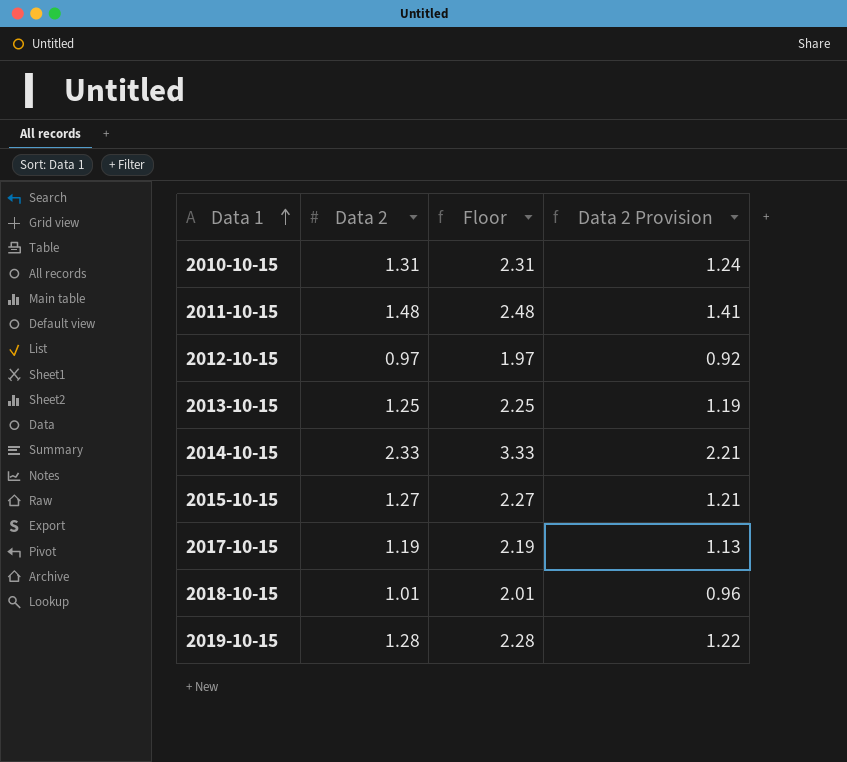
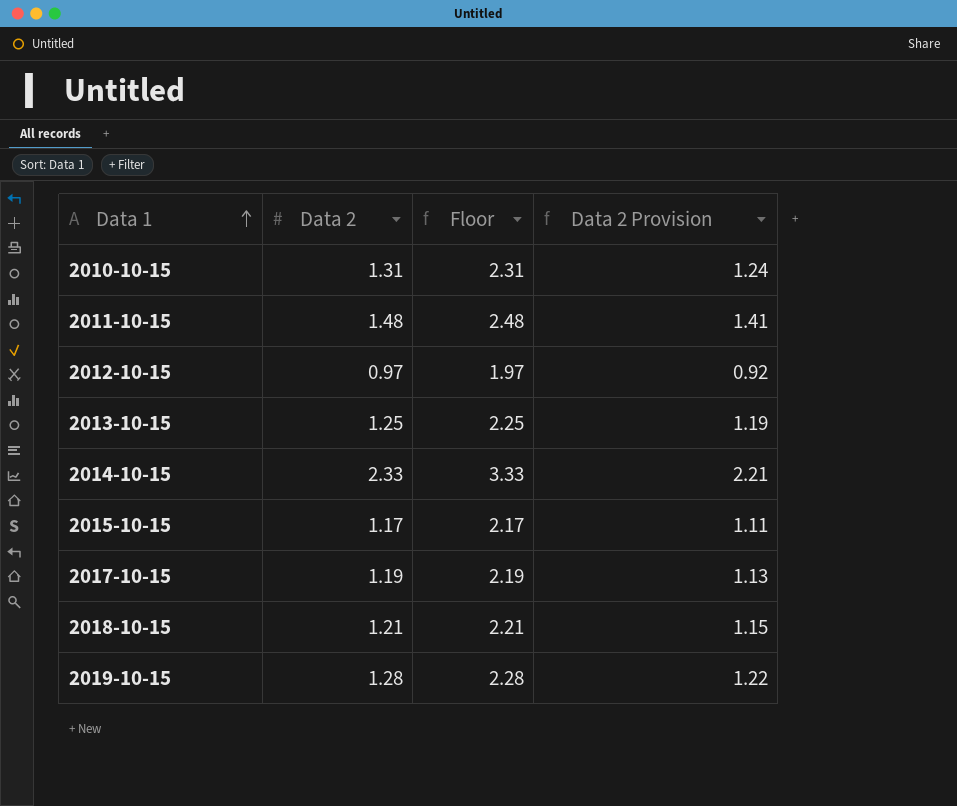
2015-10-15 | Data 2: 1.27 -> 1.17
2015-10-15 | Floor: 2.27 -> 2.17
2015-10-15 | Data 2 Provision: 1.21 -> 1.11
2018-10-15 | Data 2: 1.01 -> 1.21
2018-10-15 | Floor: 2.01 -> 2.21
2018-10-15 | Data 2 Provision: 0.96 -> 1.15

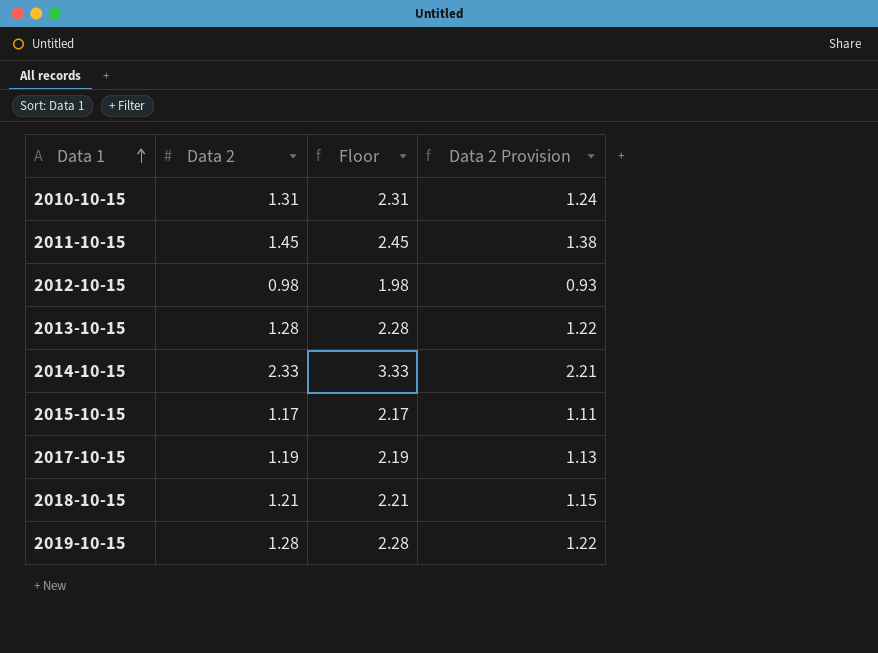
2011-10-15 | Data 2: 1.48 -> 1.45
2011-10-15 | Floor: 2.48 -> 2.45
2011-10-15 | Data 2 Provision: 1.41 -> 1.38
2012-10-15 | Data 2: 0.97 -> 0.98
2012-10-15 | Floor: 1.97 -> 1.98
2012-10-15 | Data 2 Provision: 0.92 -> 0.93
2013-10-15 | Data 2: 1.25 -> 1.28
2013-10-15 | Floor: 2.25 -> 2.28
2013-10-15 | Data 2 Provision: 1.19 -> 1.22

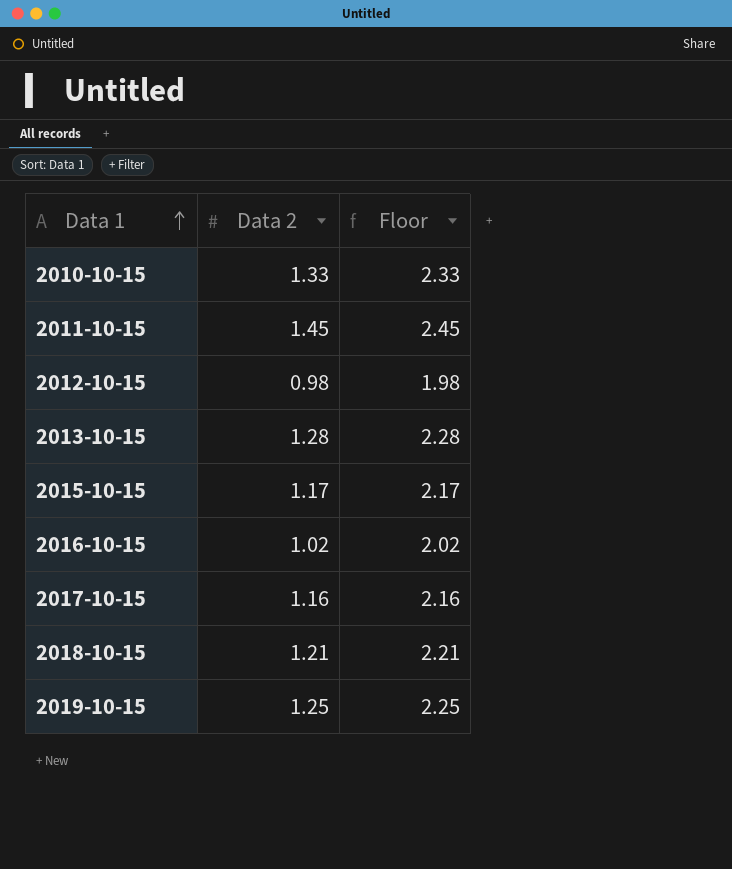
column Data 2 Provision | formula: [Data 2] * 0.95 -> none
row 2014-10-15: 2.33 | 3.33 | 2.21 -> none
2010-10-15 | Data 2: 1.31 -> 1.33
2010-10-15 | Floor: 2.31 -> 2.33
row 2016-10-15: none -> 1.02 | 2.02
2017-10-15 | Data 2: 1.19 -> 1.16
2017-10-15 | Floor: 2.19 -> 2.16
2019-10-15 | Data 2: 1.28 -> 1.25
2019-10-15 | Floor: 2.28 -> 2.25

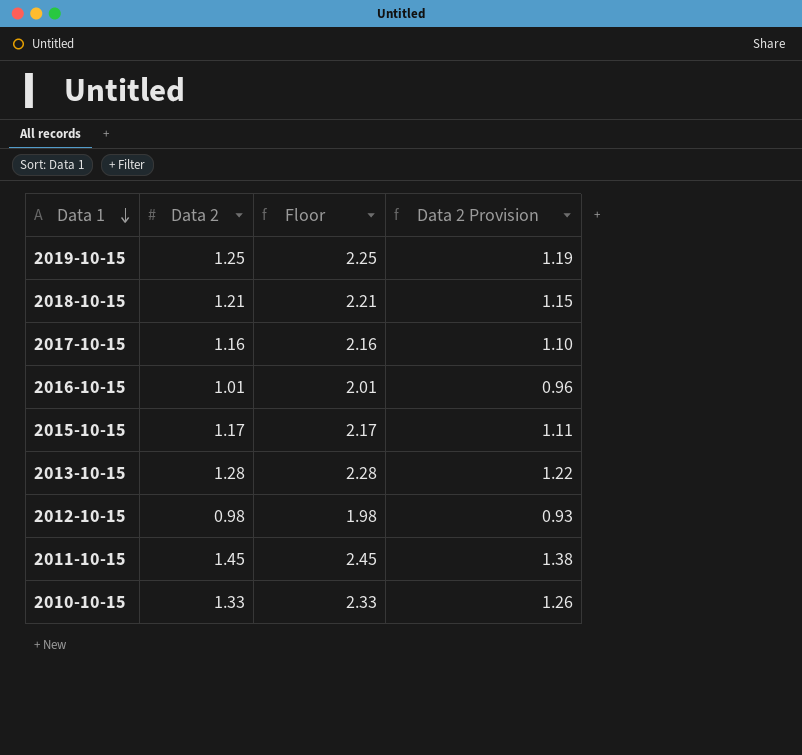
row order: Data 1 ascending -> Data 1 descending
column Data 2 Provision | formula: none -> [Data 2] * 0.95
2016-10-15 | Data 2: 1.02 -> 1.01
2016-10-15 | Floor: 2.02 -> 2.01

